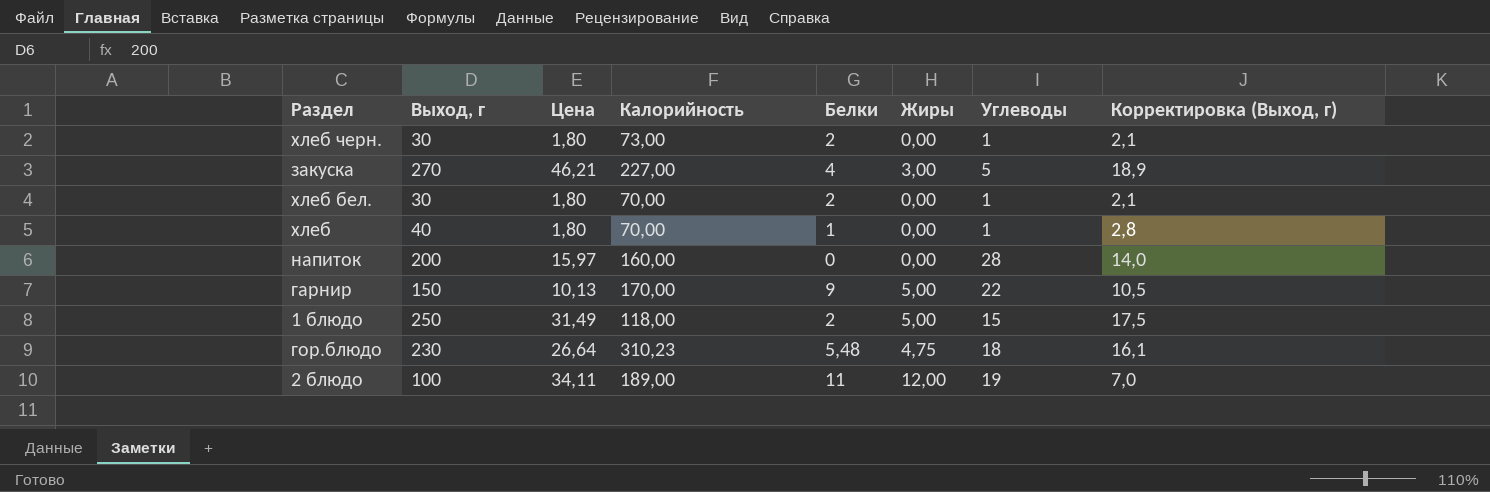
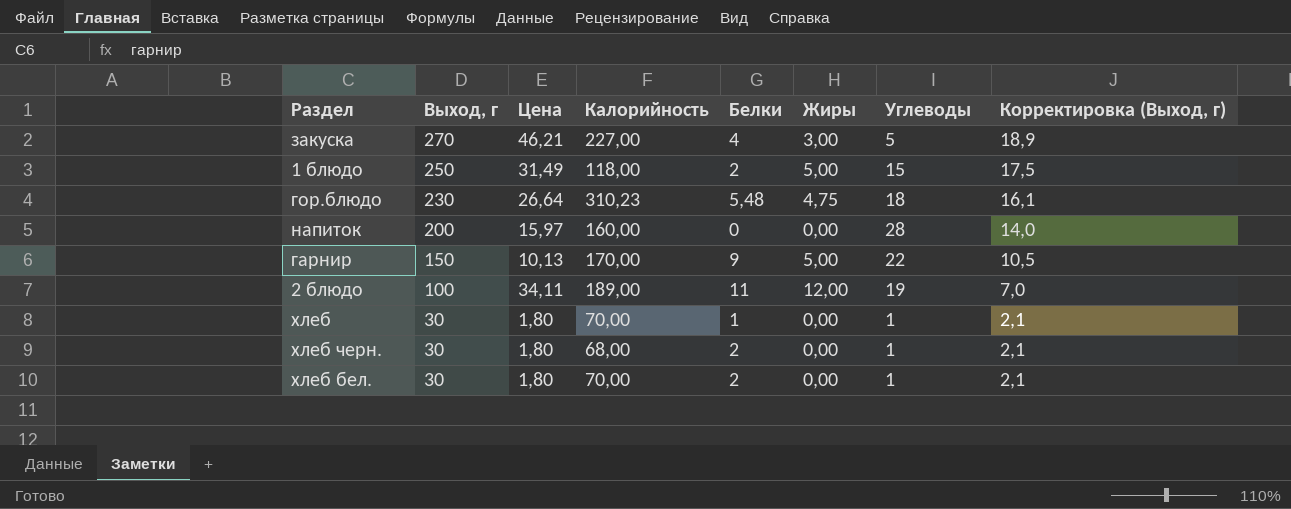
row order: none -> Выход, г descending
хлеб | Выход, г: 40 -> 30
хлеб | Корректировка (Выход, г): 2,8 -> 2,1
хлеб черн. | Калорийность: 73,00 -> 68,00

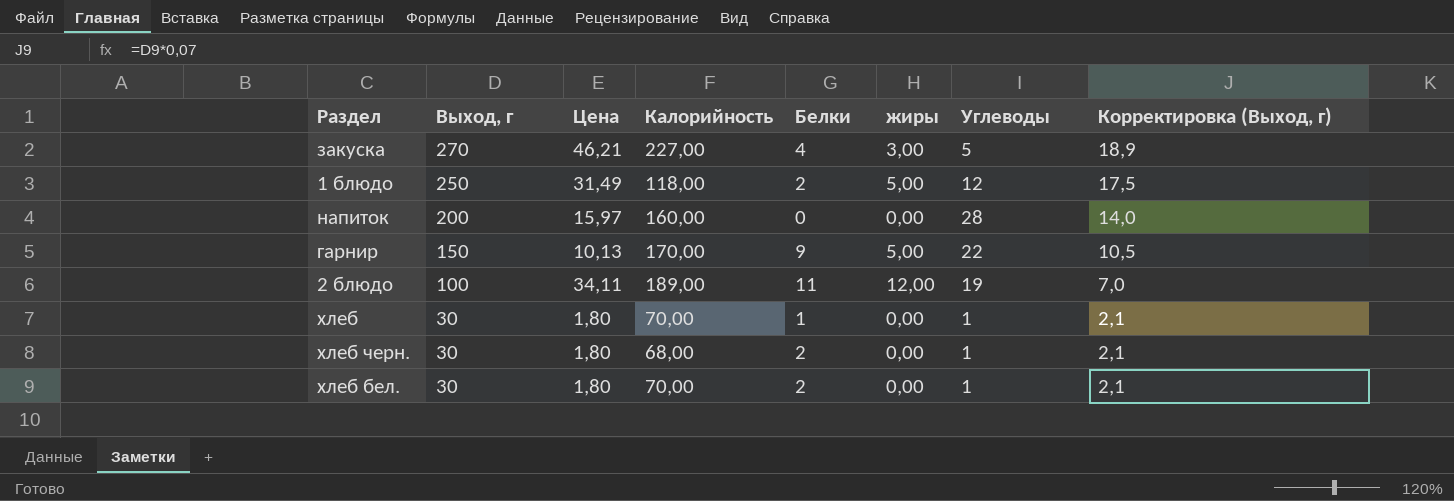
column name: Жиры -> жиры
row гор.блюдо: 230 | 26,64 | 310,23 | 5,48 | 4,75 | 18 | 16,1 -> none
1 блюдо | Углеводы: 15 -> 12

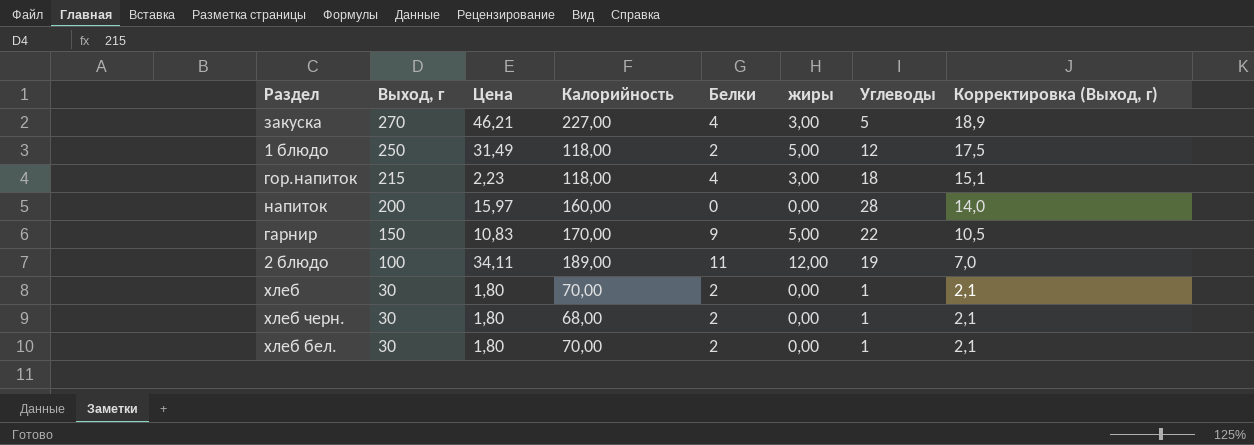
row гор.напиток: none -> 215 | 2,23 | 118,00 | 4 | 3,00 | 18 | 15,1
гарнир | Цена: 10,13 -> 10,83
хлеб | Белки: 1 -> 2

